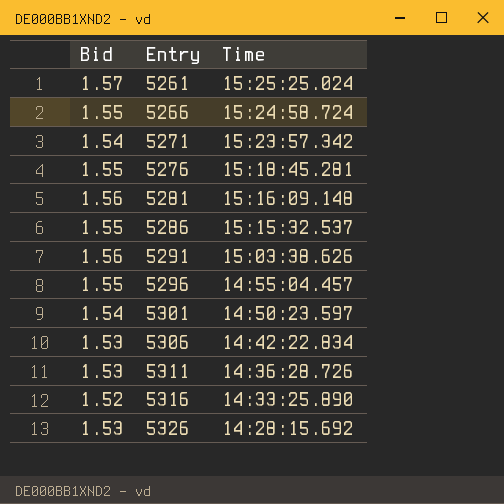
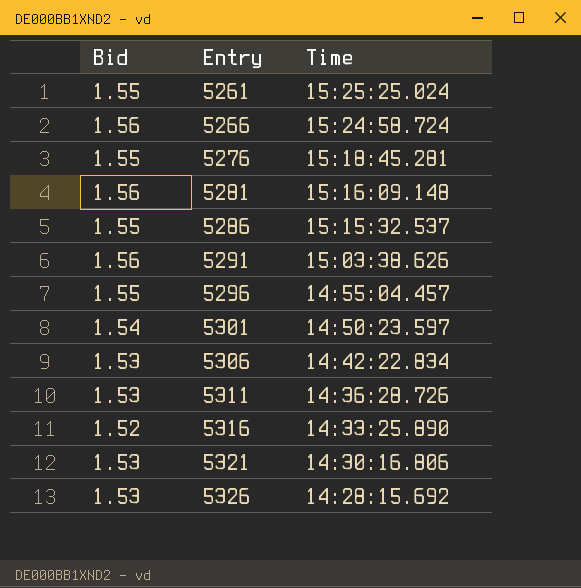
row 5271: 1.54 | 15:23:57.342 -> none
5261 | Bid: 1.57 -> 1.55
5266 | Bid: 1.55 -> 1.56
row 5321: none -> 1.53 | 14:30:16.806

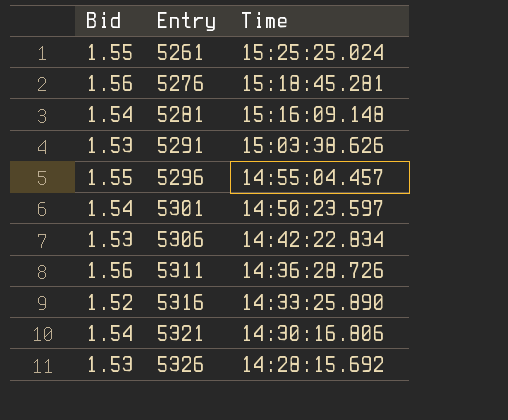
row 5266: 1.56 | 15:24:58.724 -> none
row 5286: 1.55 | 15:15:32.537 -> none
5276 | Bid: 1.55 -> 1.56
5281 | Bid: 1.56 -> 1.54
5291 | Bid: 1.56 -> 1.53
5311 | Bid: 1.53 -> 1.56
5321 | Bid: 1.53 -> 1.54

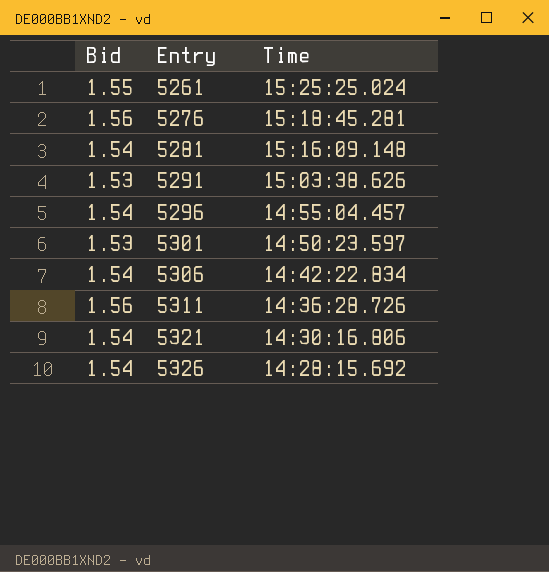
row 5316: 1.52 | 14:33:25.890 -> none
5296 | Bid: 1.55 -> 1.54
5301 | Bid: 1.54 -> 1.53
5306 | Bid: 1.53 -> 1.54
5326 | Bid: 1.53 -> 1.54

